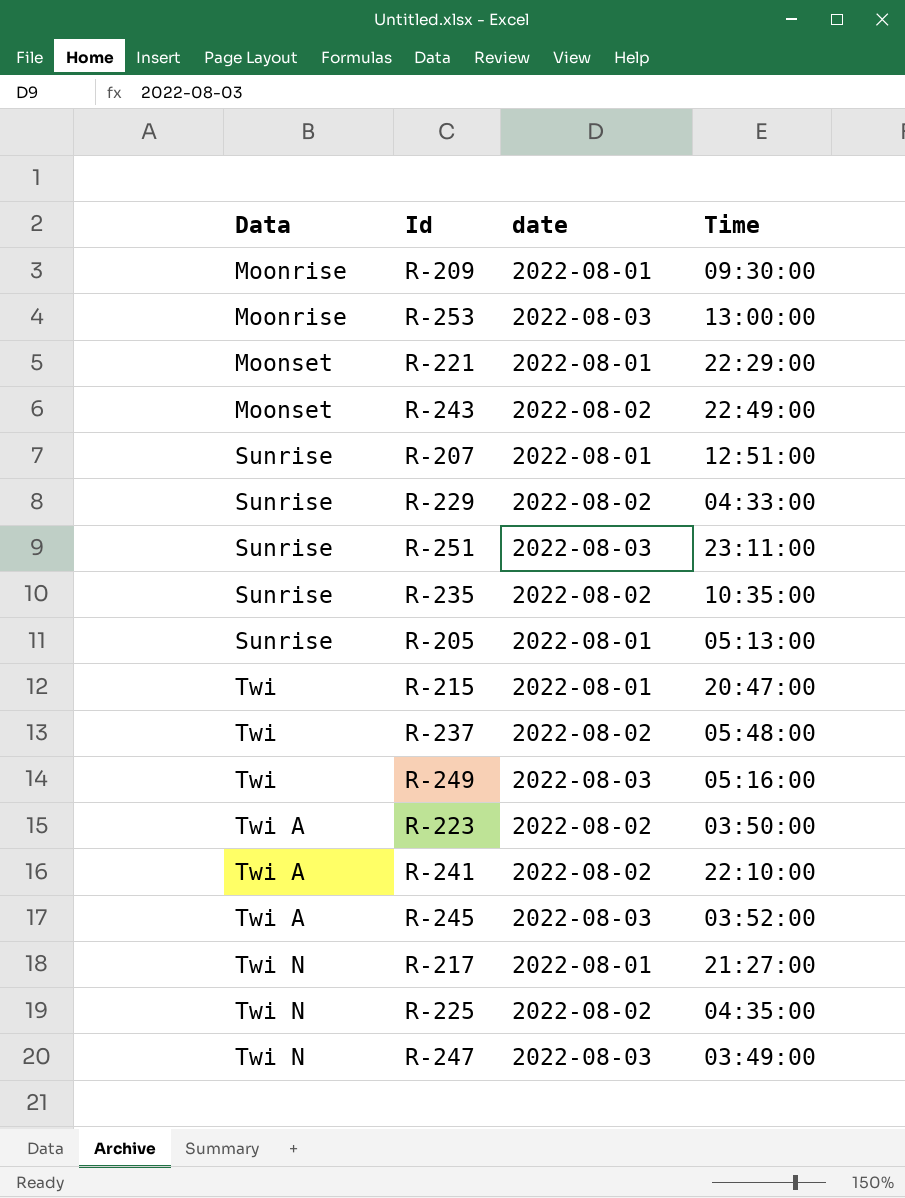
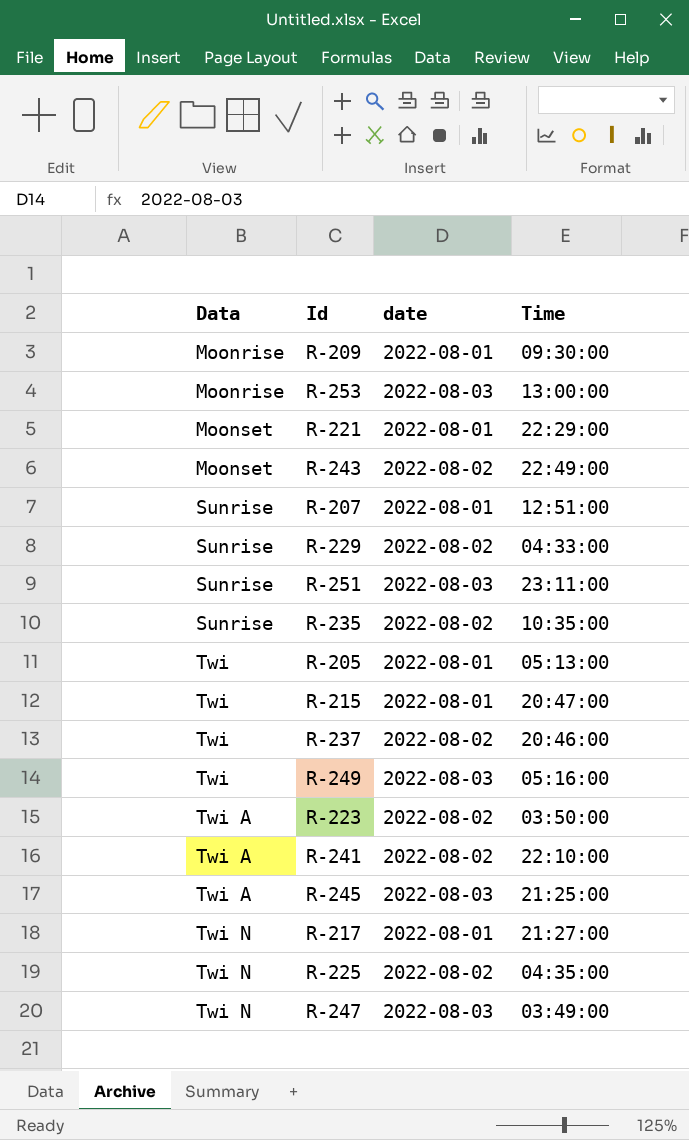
R-205 | Data: Sunrise -> Twi
R-237 | Time: 05:48:00 -> 20:46:00
R-245 | Time: 03:52:00 -> 21:25:00

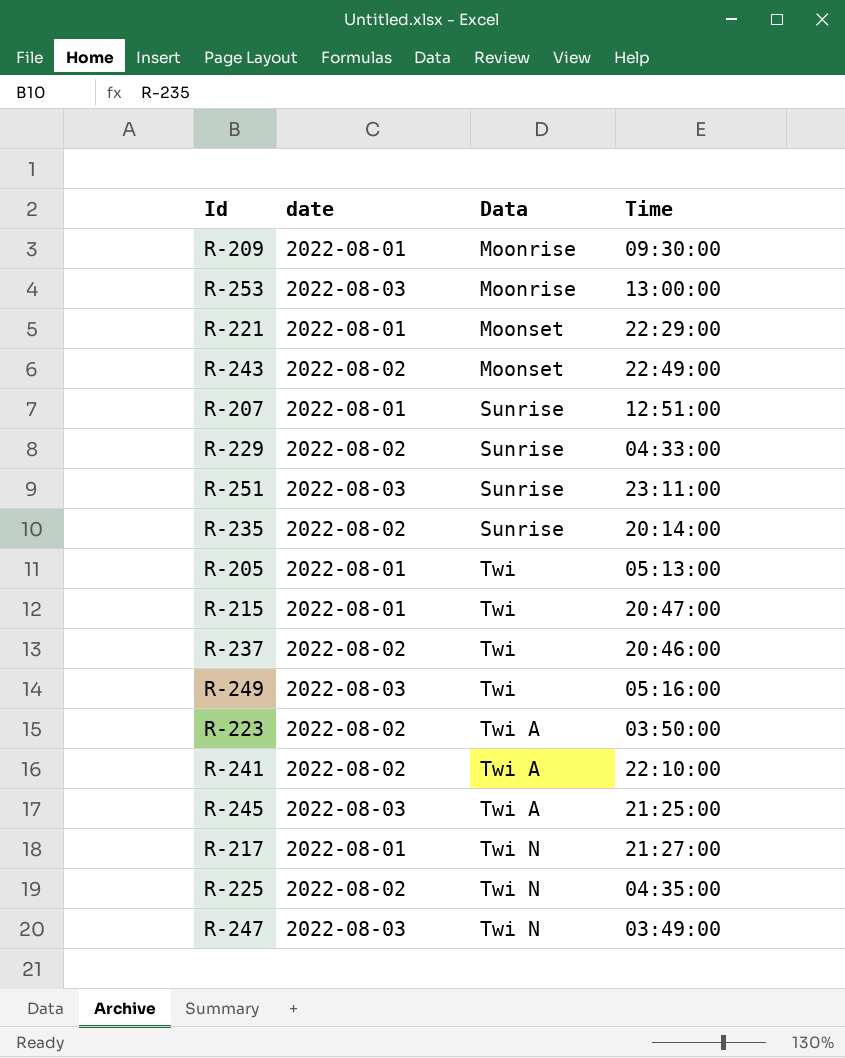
column Data | position: 1 -> 3
R-235 | Time: 10:35:00 -> 20:14:00

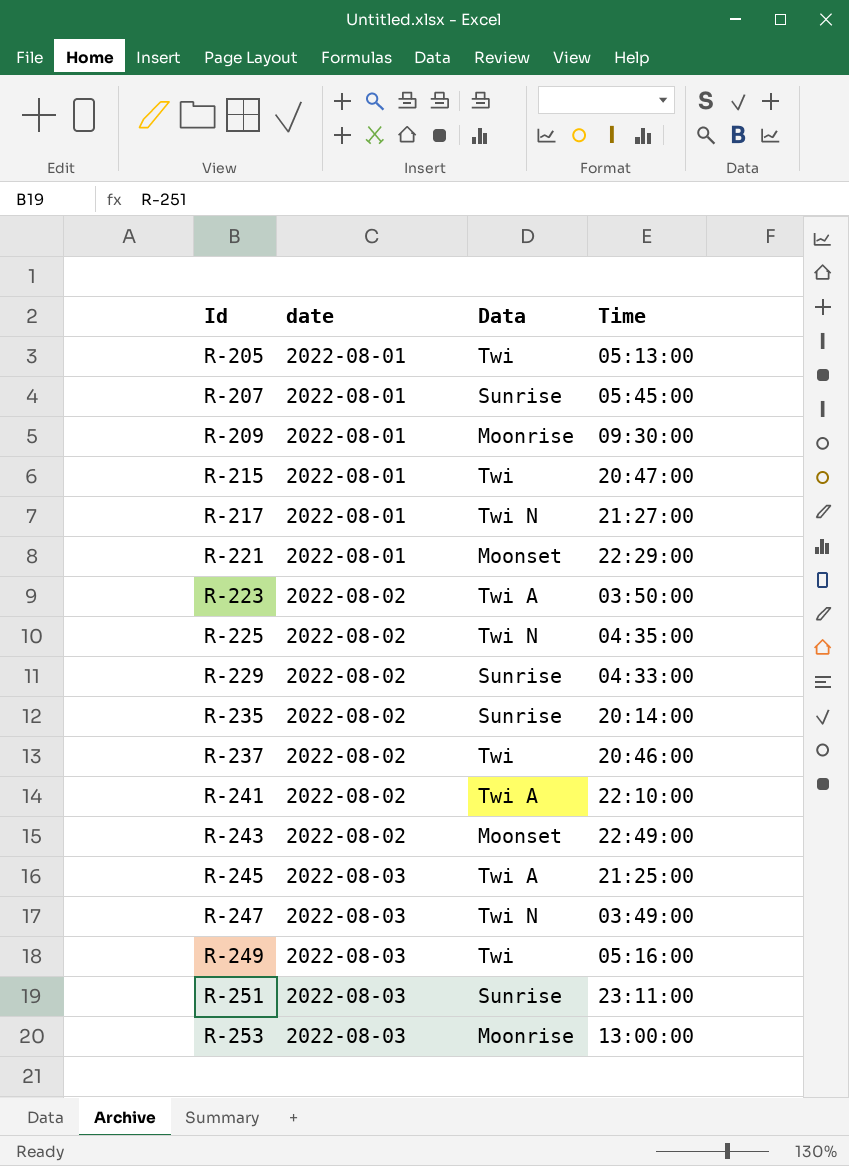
row order: Data ascending -> Id ascending
R-207 | Time: 12:51:00 -> 05:45:00

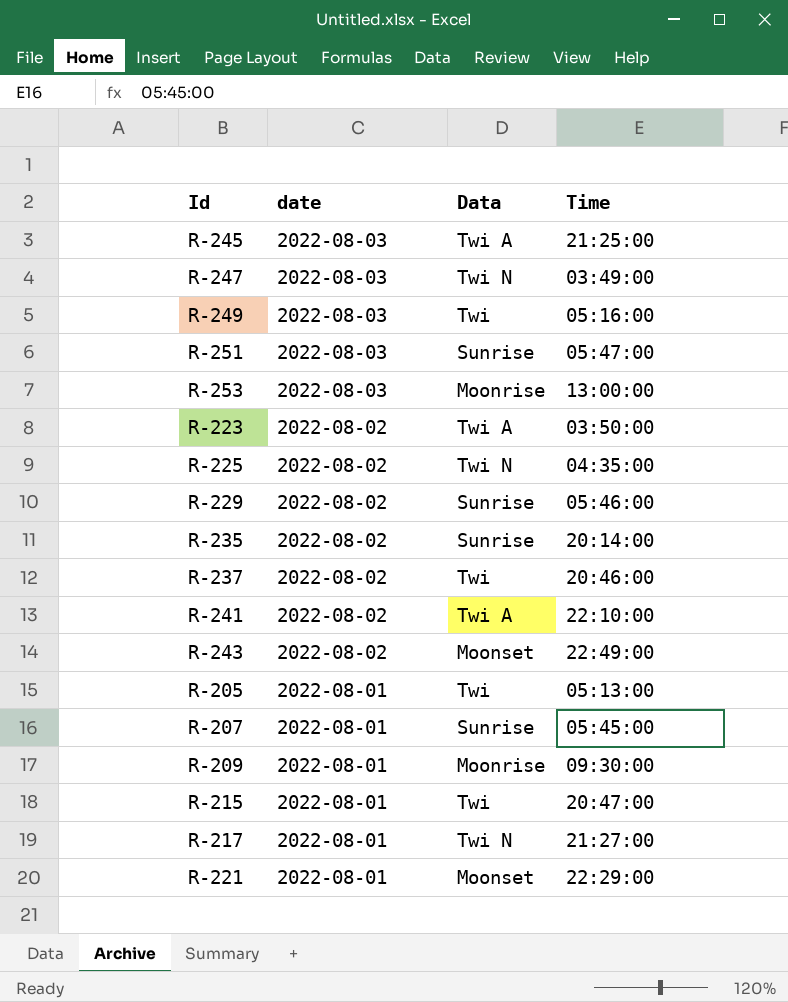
row order: Id ascending -> date descending
R-251 | Time: 23:11:00 -> 05:47:00
R-229 | Time: 04:33:00 -> 05:46:00

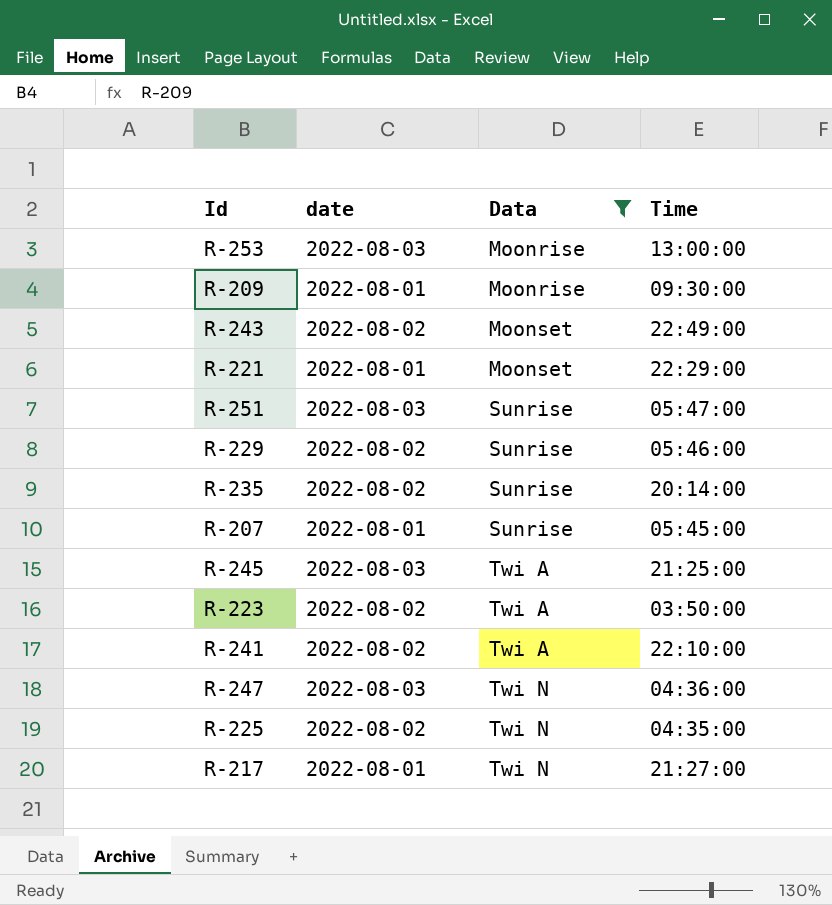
filter: none -> Data != Twi
row order: date descending -> Data ascending
R-247 | Time: 03:49:00 -> 04:36:00

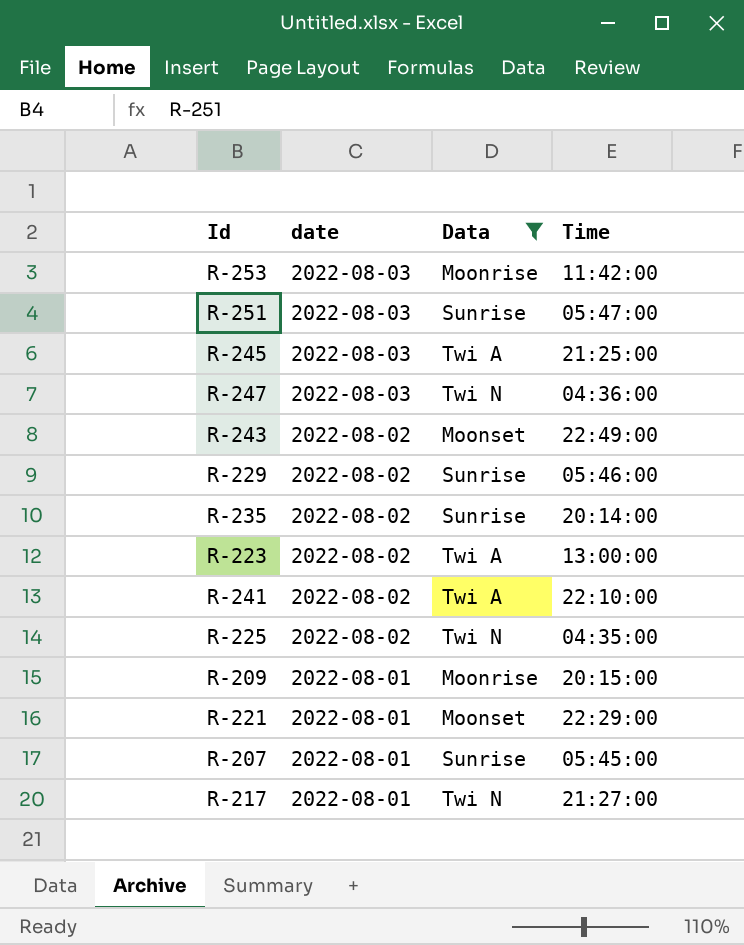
row order: Data ascending -> date descending
R-253 | Time: 13:00:00 -> 11:42:00
R-223 | Time: 03:50:00 -> 13:00:00
R-209 | Time: 09:30:00 -> 20:15:00

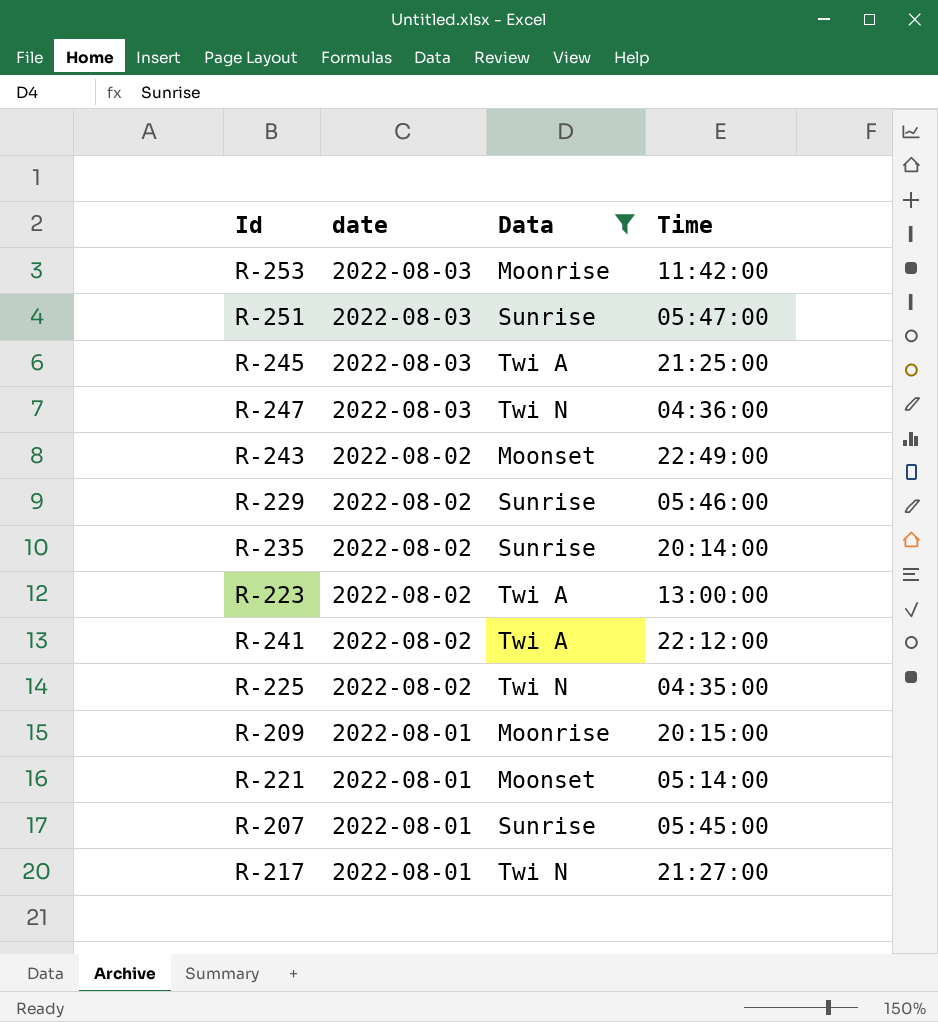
R-241 | Time: 22:10:00 -> 22:12:00
R-221 | Time: 22:29:00 -> 05:14:00

